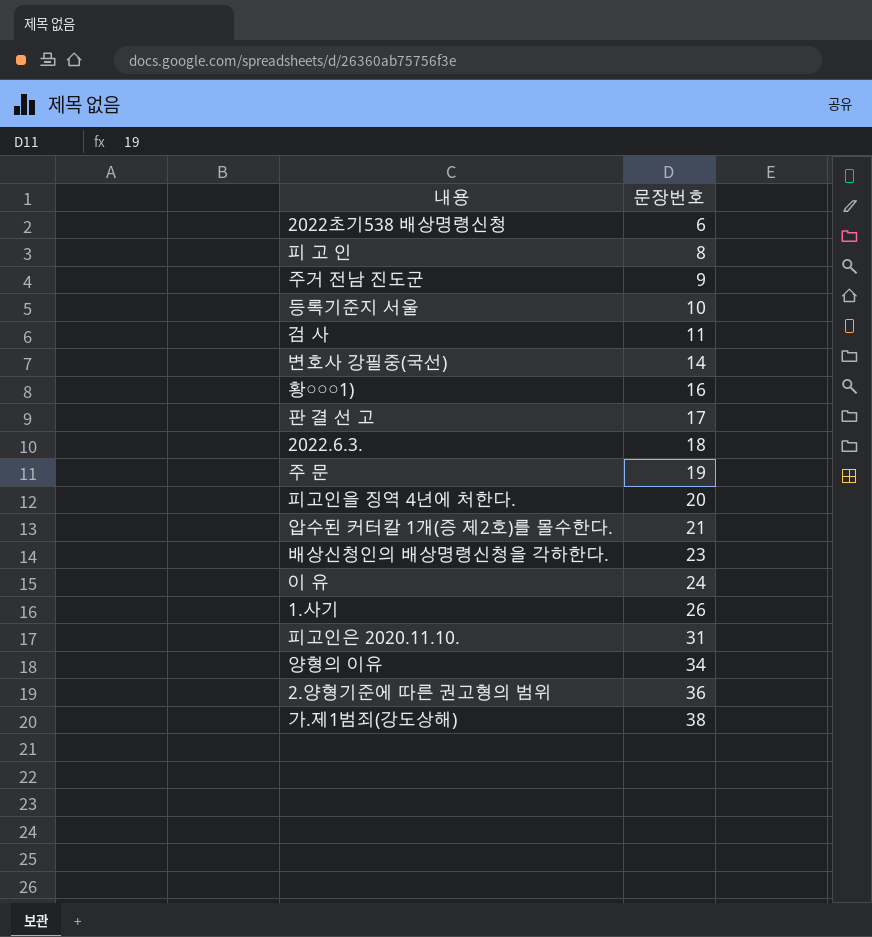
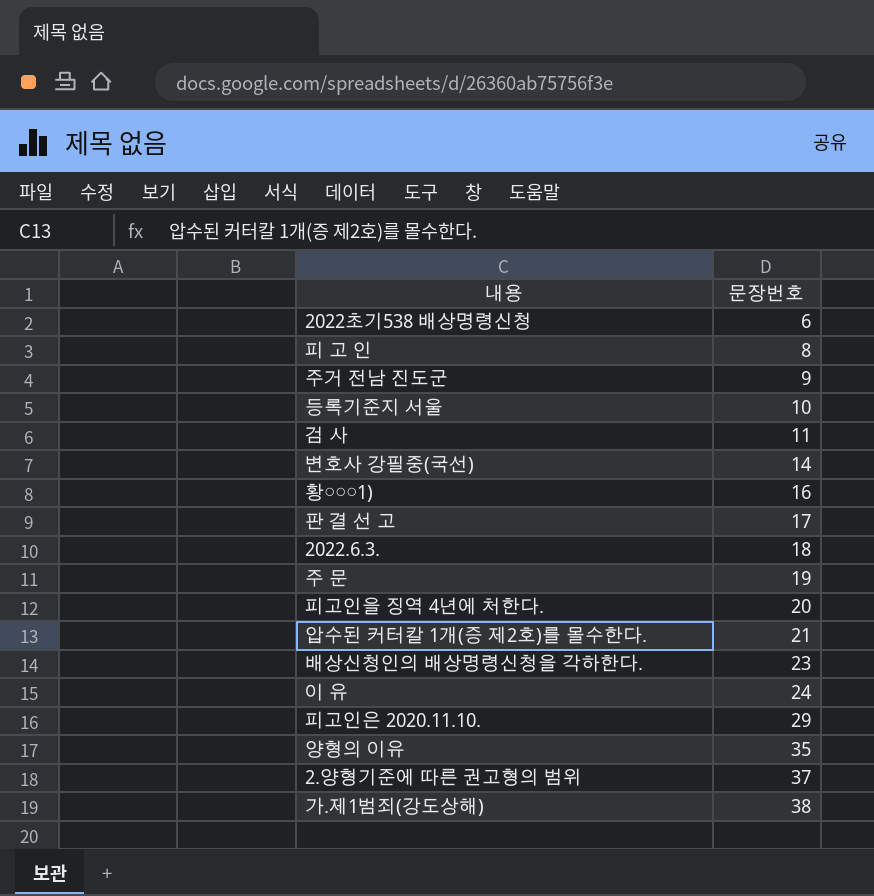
row 1.사기: 26 -> none
피고인은 2020.11.10. | 문장번호: 31 -> 29
양형의 이유 | 문장번호: 34 -> 35
2.양형기준에 따른 권고형의 범위 | 문장번호: 36 -> 37

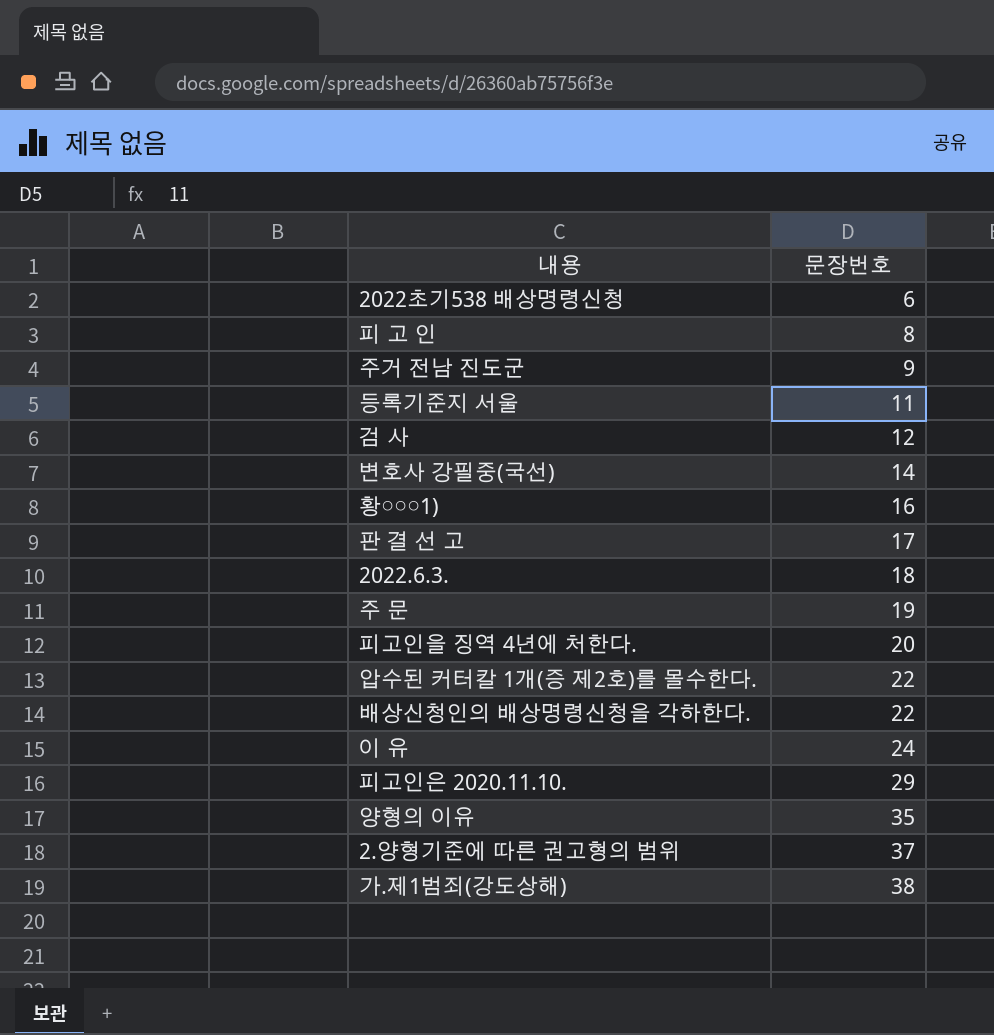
등록기준지 서울 | 문장번호: 10 -> 11
검 사 | 문장번호: 11 -> 12
압수된 커터칼 1개(증 제2호)를 몰수한다. | 문장번호: 21 -> 22
배상신청인의 배상명령신청을 각하한다. | 문장번호: 23 -> 22

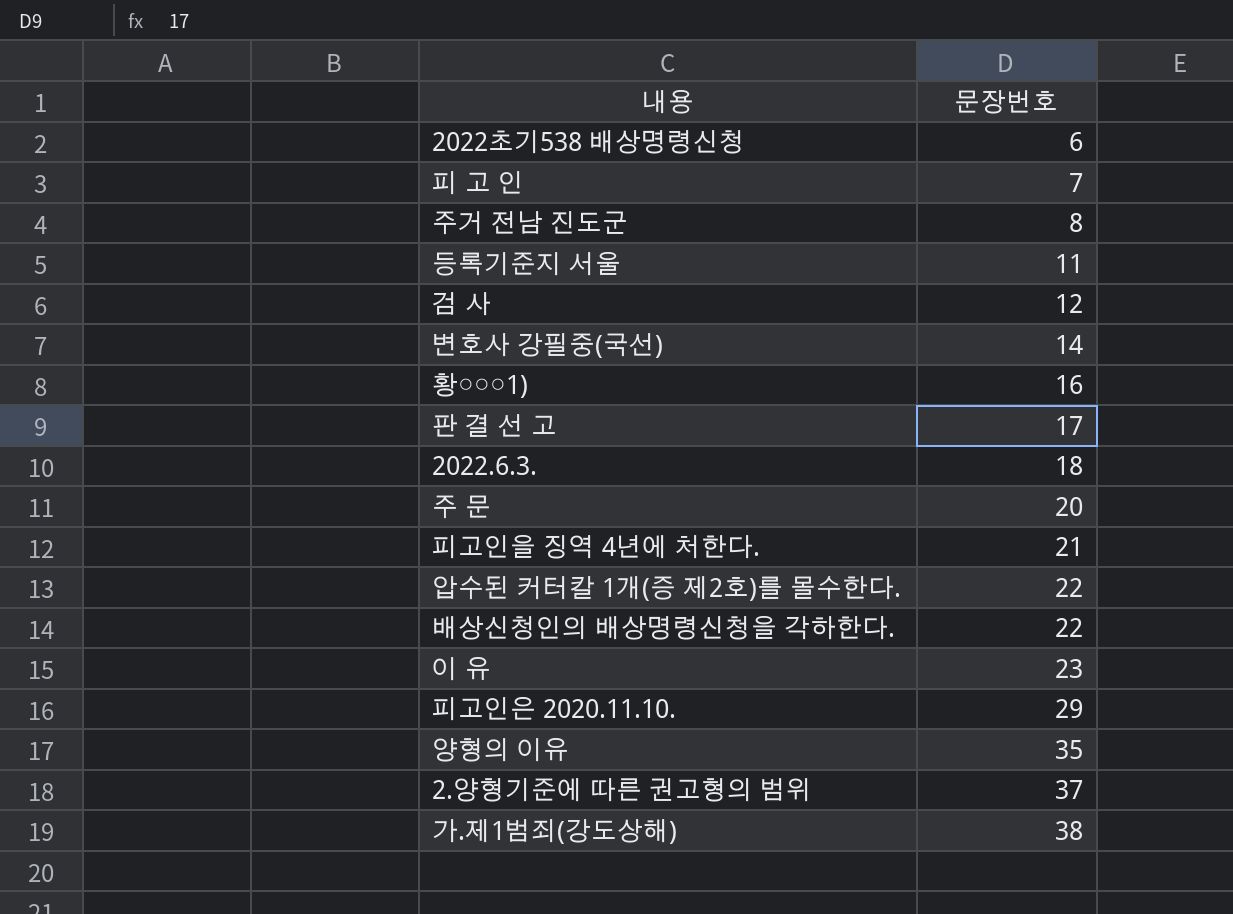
피 고 인 | 문장번호: 8 -> 7
주거 전남 진도군 | 문장번호: 9 -> 8
주 문 | 문장번호: 19 -> 20
피고인을 징역 4년에 처한다. | 문장번호: 20 -> 21
이 유 | 문장번호: 24 -> 23

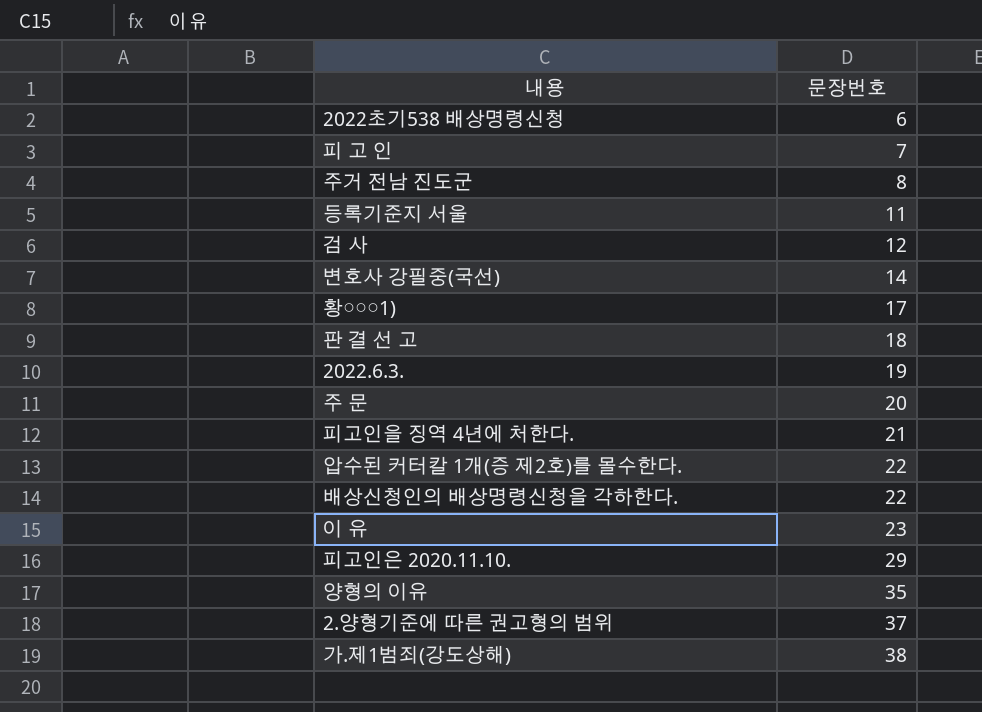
황○○○1) | 문장번호: 16 -> 17
판 결 선 고 | 문장번호: 17 -> 18
2022.6.3. | 문장번호: 18 -> 19

